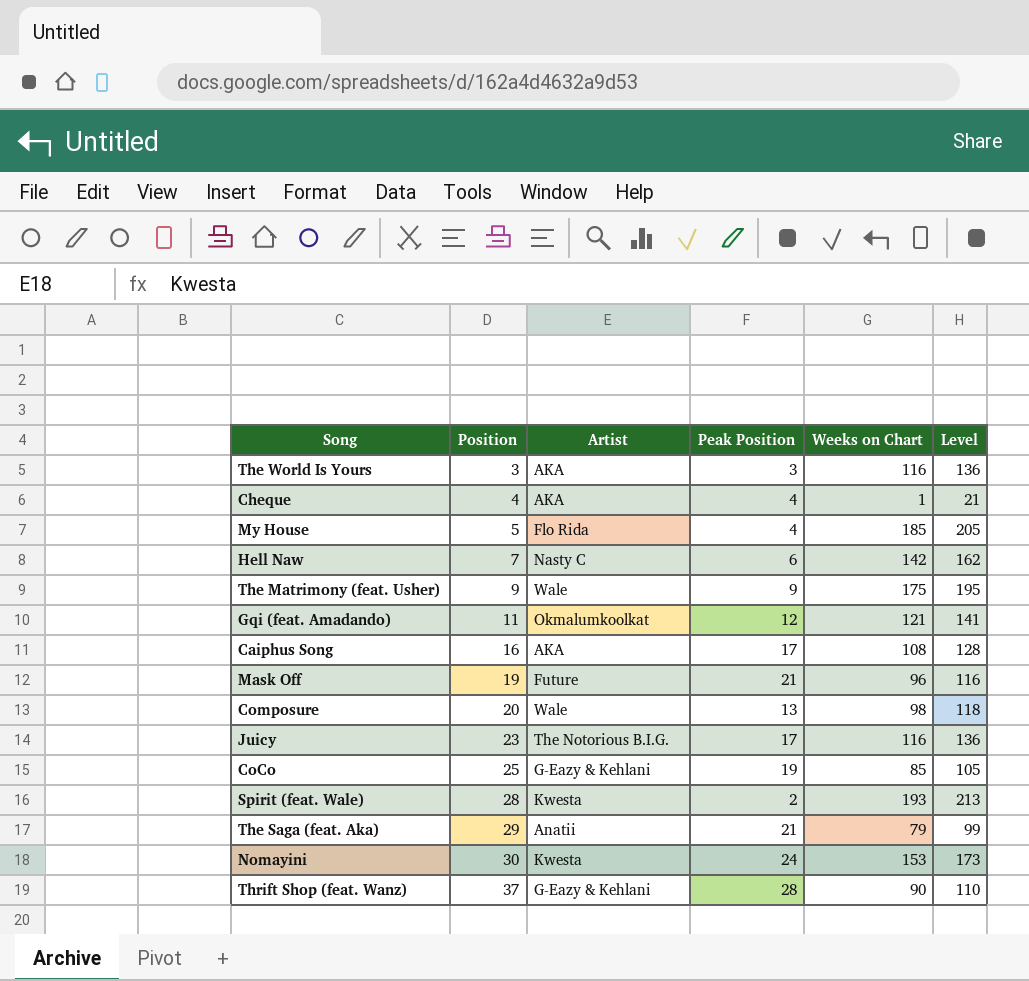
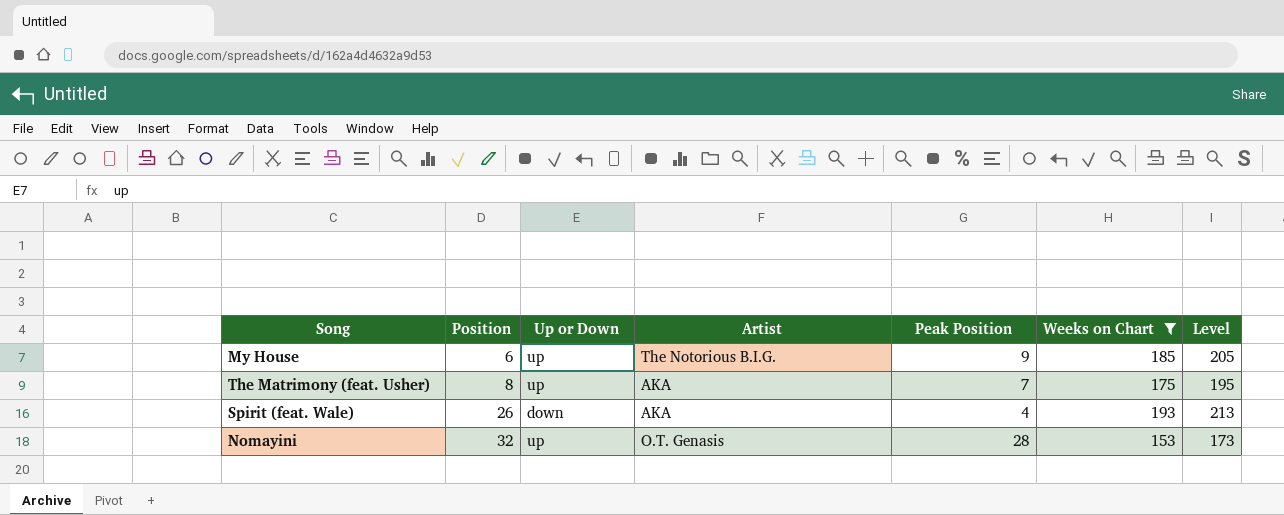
filter: none -> Weeks on Chart >= 153
column Up or Down | position: none -> 3
My House | Position: 5 -> 6
My House | Artist: Flo Rida -> The Notorious B.I.G.
My House | Peak Position: 4 -> 9
The Matrimony (feat. Usher) | Position: 9 -> 8
The Matrimony (feat. Usher) | Artist: Wale -> AKA
The Matrimony (feat. Usher) | Peak Position: 9 -> 7
Spirit (feat. Wale) | Position: 28 -> 26
Spirit (feat. Wale) | Artist: Kwesta -> AKA
Spirit (feat. Wale) | Peak Position: 2 -> 4
Nomayini | Position: 30 -> 32
Nomayini | Artist: Kwesta -> O.T. Genasis
Nomayini | Peak Position: 24 -> 28

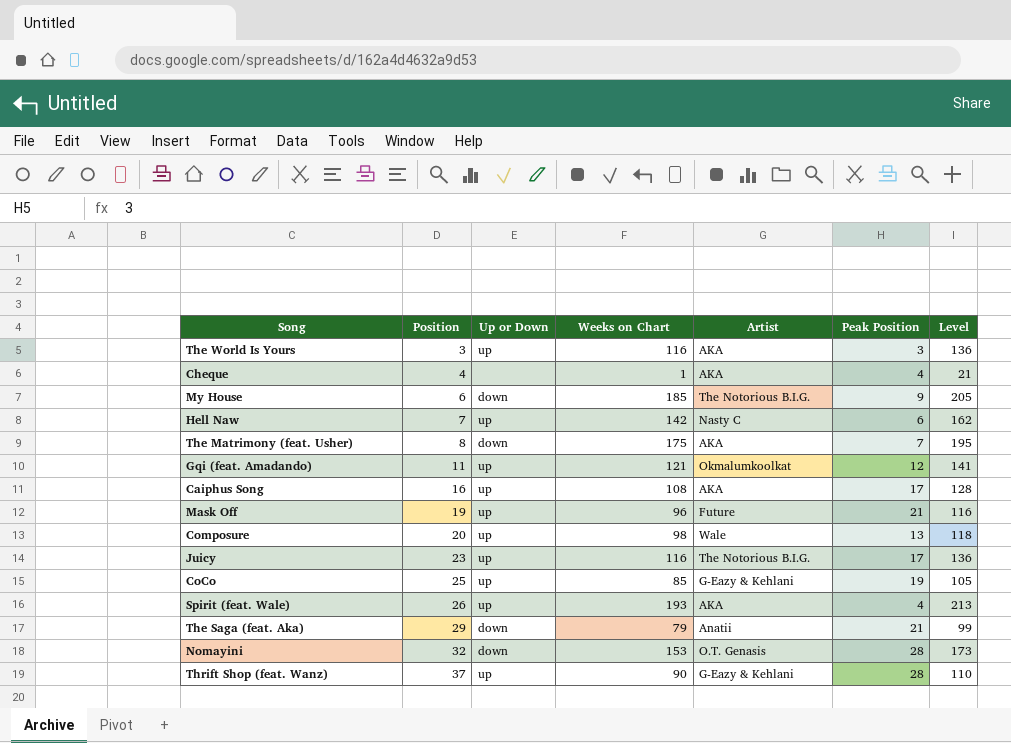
filter: Weeks on Chart >= 153 -> none
column Weeks on Chart | position: 6 -> 4
My House | Up or Down: up -> down
The Matrimony (feat. Usher) | Up or Down: up -> down
Spirit (feat. Wale) | Up or Down: down -> up
Nomayini | Up or Down: up -> down

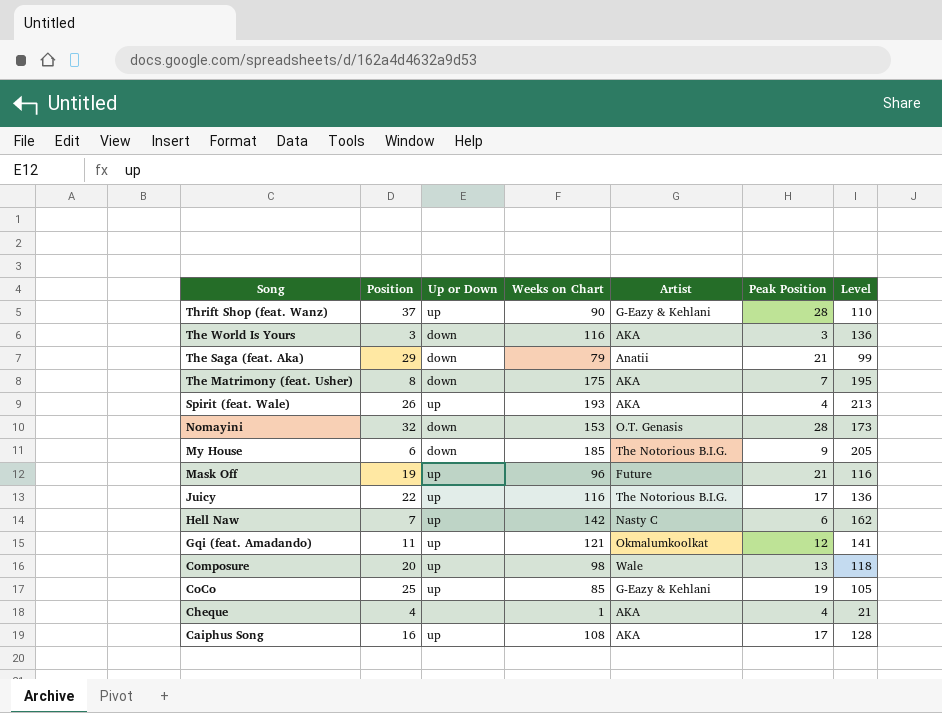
row order: Position ascending -> Song descending
The World Is Yours | Up or Down: up -> down
Juicy | Position: 23 -> 22

